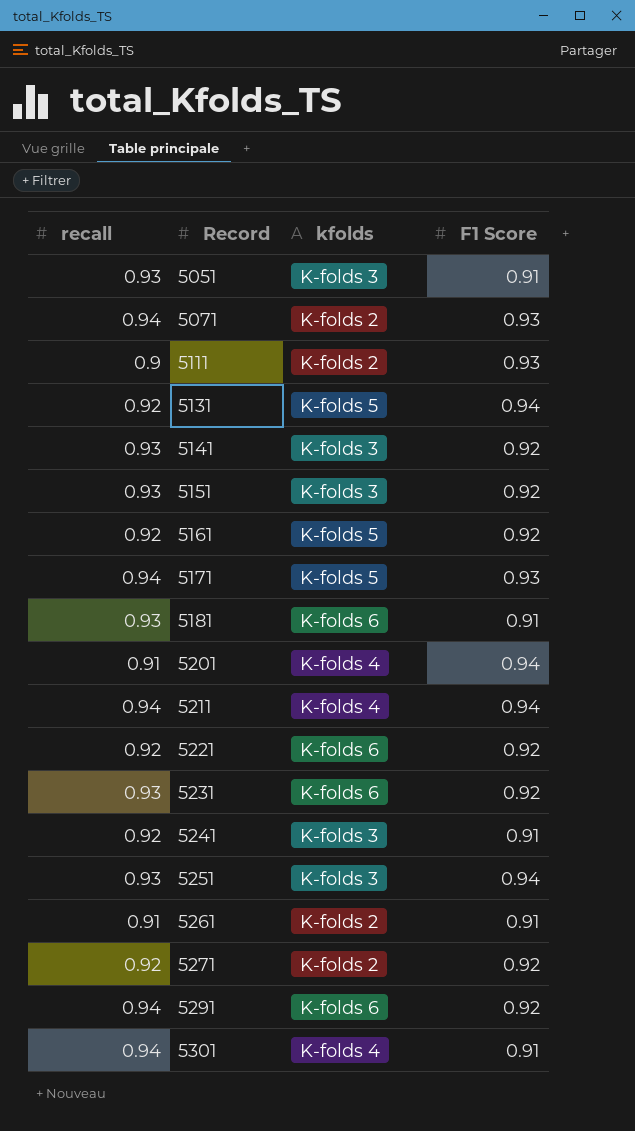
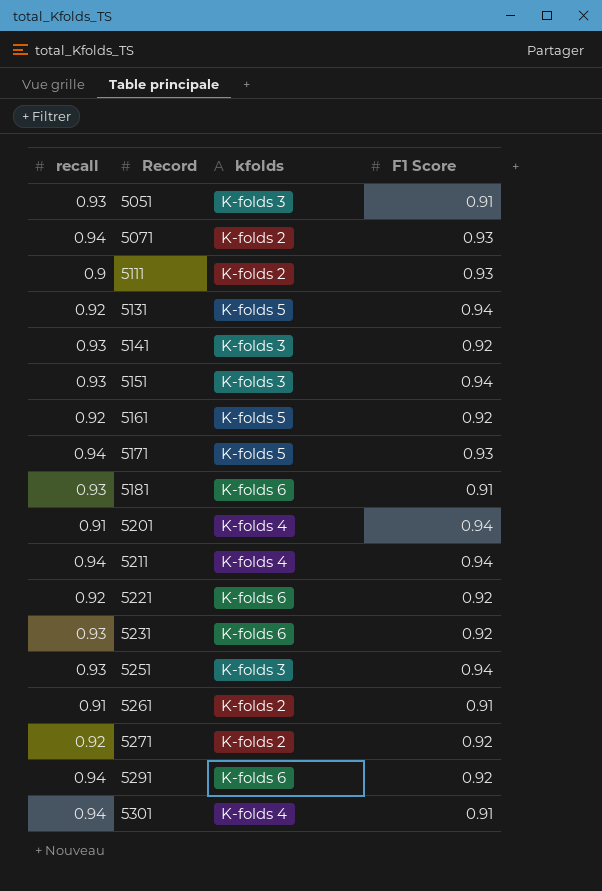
row 5241: 0.92 | K-folds 3 | 0.91 -> none
5151 | F1 Score: 0.92 -> 0.94

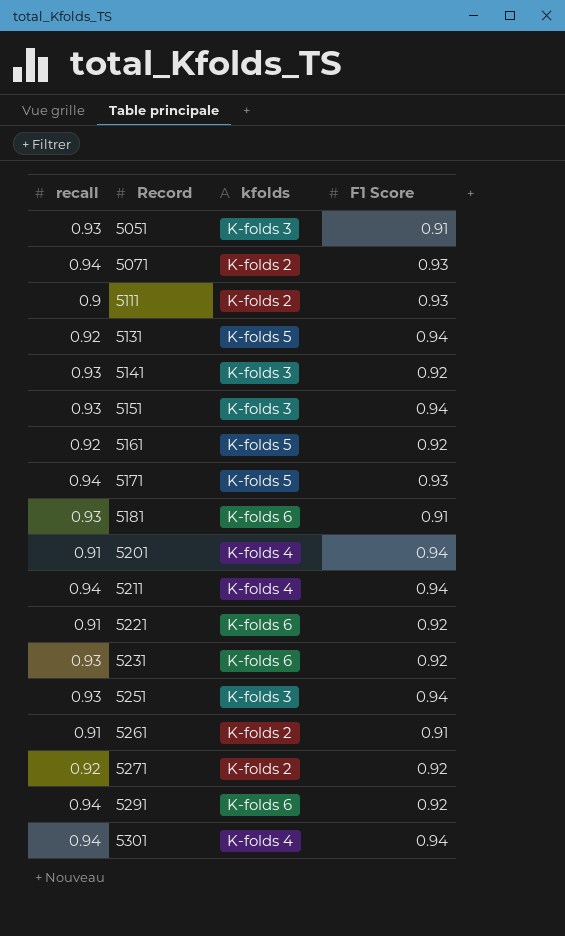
5221 | recall: 0.92 -> 0.91
5301 | F1 Score: 0.91 -> 0.94

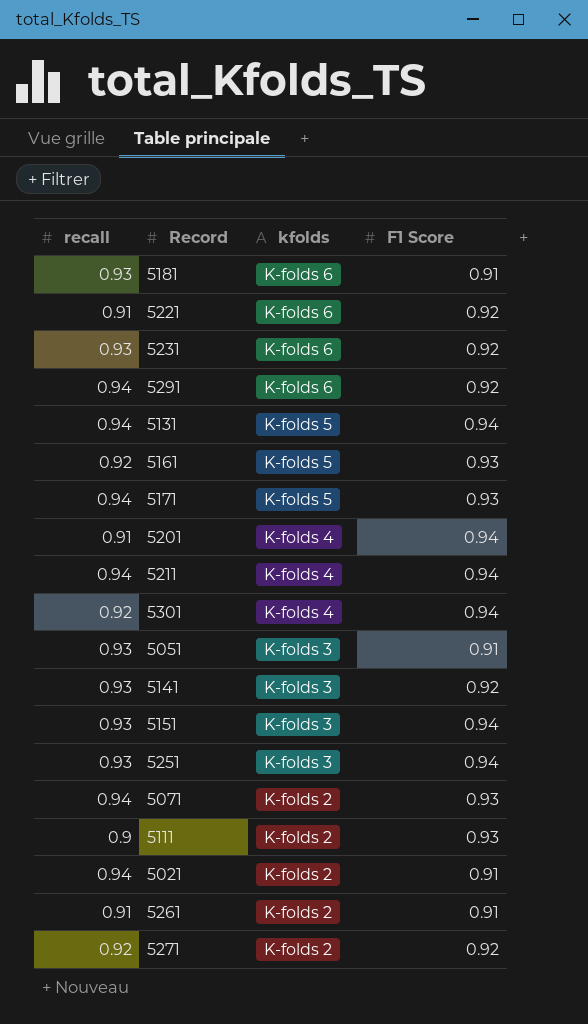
row order: Record ascending -> kfolds descending
5131 | recall: 0.92 -> 0.94
5161 | F1 Score: 0.92 -> 0.93
5301 | recall: 0.94 -> 0.92
row 5021: none -> 0.94 | K-folds 2 | 0.91

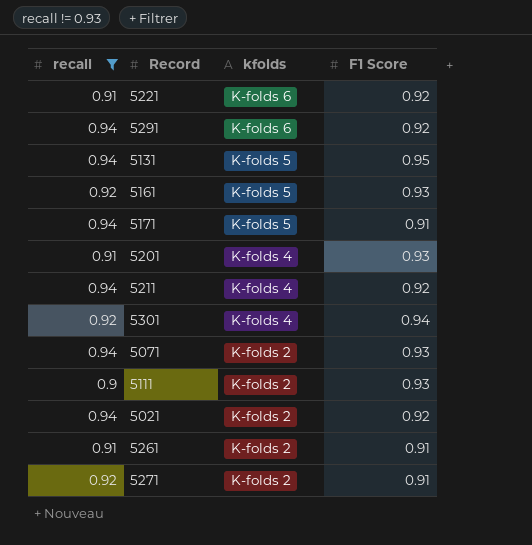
filter: none -> recall != 0.93
5131 | F1 Score: 0.94 -> 0.95
5171 | F1 Score: 0.93 -> 0.91
5201 | F1 Score: 0.94 -> 0.93
5211 | F1 Score: 0.94 -> 0.92
5021 | F1 Score: 0.91 -> 0.92
5271 | F1 Score: 0.92 -> 0.91

